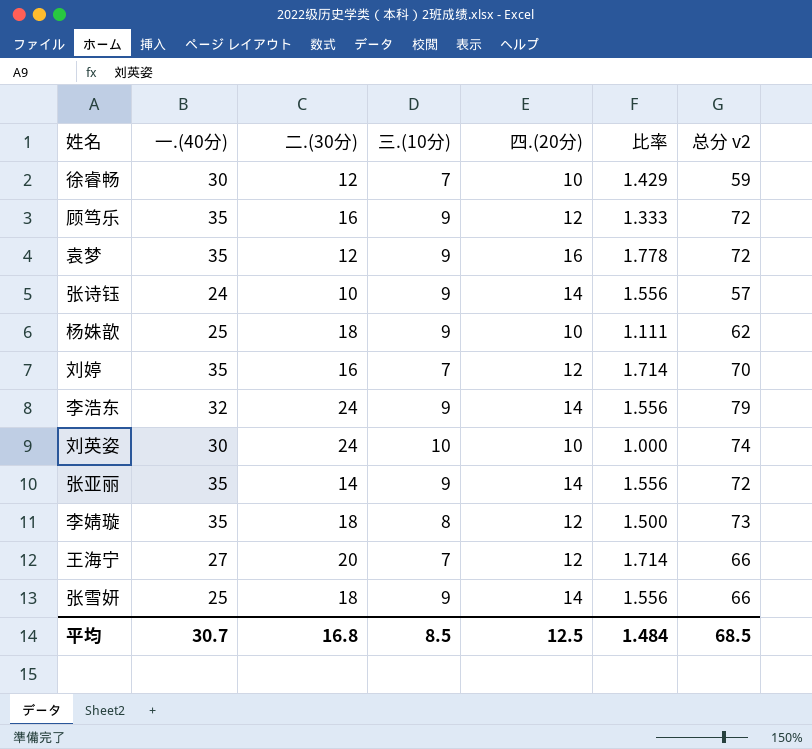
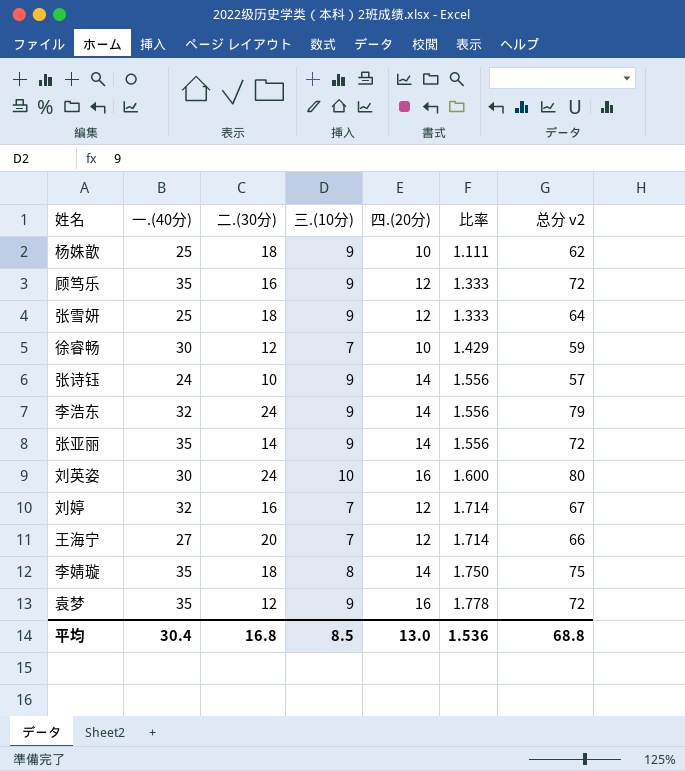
row order: none -> 比率 ascending
张雪妍 | 四.(20分): 14 -> 12
张雪妍 | 比率: 1.556 -> 1.333
张雪妍 | 总分 v2: 66 -> 64
刘英姿 | 四.(20分): 10 -> 16
刘英姿 | 比率: 1.000 -> 1.600
刘英姿 | 总分 v2: 74 -> 80
刘婷 | 一.(40分): 35 -> 32
刘婷 | 总分 v2: 70 -> 67
李婧璇 | 四.(20分): 12 -> 14
李婧璇 | 比率: 1.500 -> 1.750
李婧璇 | 总分 v2: 73 -> 75
平均 | 一.(40分): 30.7 -> 30.4
平均 | 四.(20分): 12.5 -> 13.0
平均 | 比率: 1.484 -> 1.536
平均 | 总分 v2: 68.5 -> 68.8

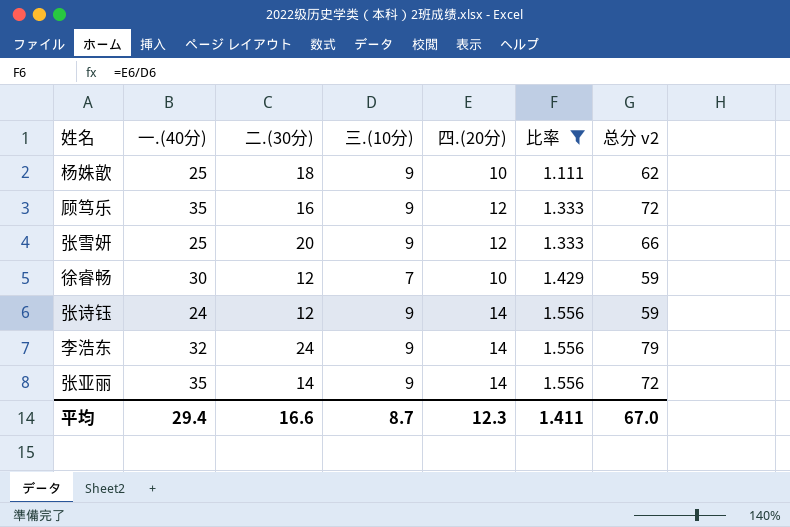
filter: none -> 比率 <= 1.556
张雪妍 | 二.(30分): 18 -> 20
张雪妍 | 总分 v2: 64 -> 66
张诗钰 | 二.(30分): 10 -> 12
张诗钰 | 总分 v2: 57 -> 59
平均 | 一.(40分): 30.4 -> 29.4
平均 | 二.(30分): 16.8 -> 16.6
平均 | 三.(10分): 8.5 -> 8.7
平均 | 四.(20分): 13.0 -> 12.3
平均 | 比率: 1.536 -> 1.411
平均 | 总分 v2: 68.8 -> 67.0

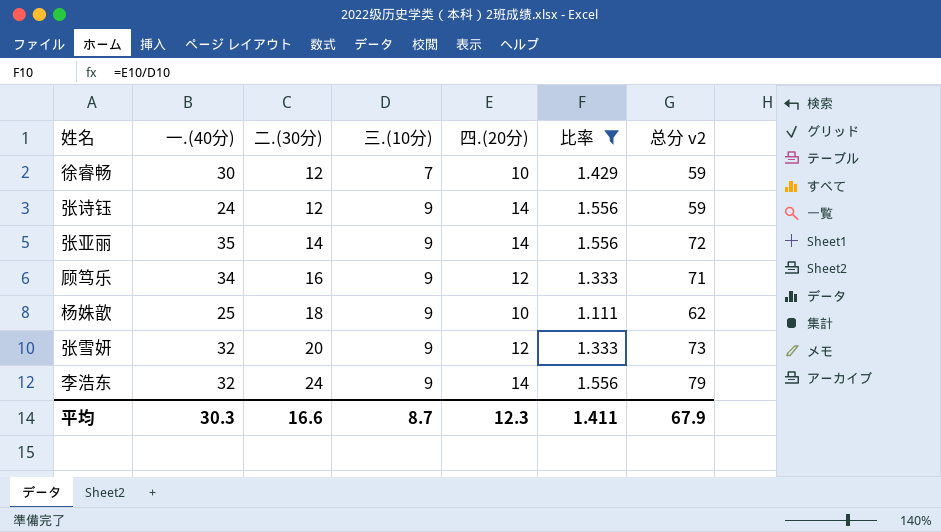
row order: 比率 ascending -> 二.(30分) ascending
顾笃乐 | 一.(40分): 35 -> 34
顾笃乐 | 总分 v2: 72 -> 71
张雪妍 | 一.(40分): 25 -> 32
张雪妍 | 总分 v2: 66 -> 73
平均 | 一.(40分): 29.4 -> 30.3
平均 | 总分 v2: 67.0 -> 67.9

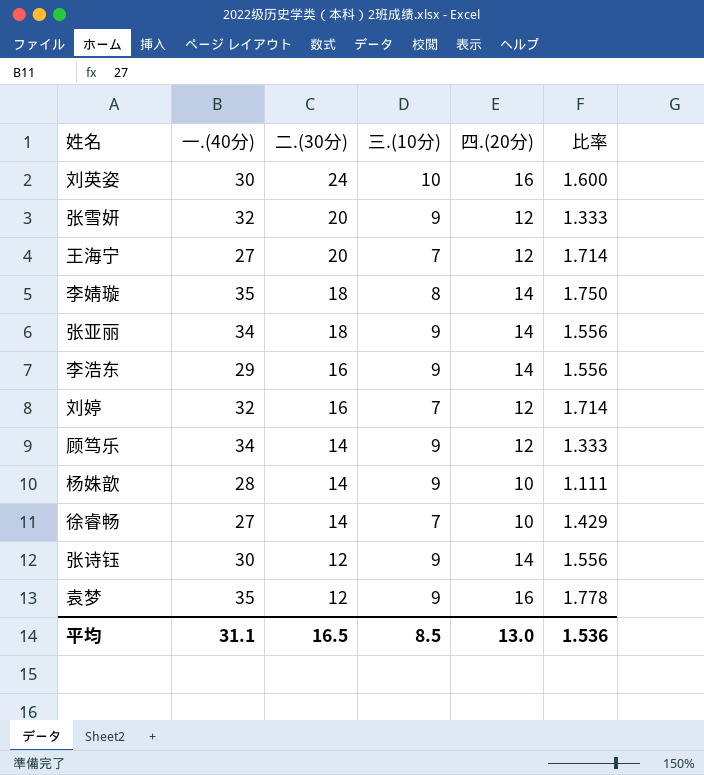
filter: 比率 <= 1.556 -> none
row order: 二.(30分) ascending -> 二.(30分) descending
column 总分 v2 | formula: [一.(40分)] + [二.(30分)] + [三.(10分)] + [四.(20分)] -> none
张亚丽 | 一.(40分): 35 -> 34
张亚丽 | 二.(30分): 14 -> 18
李浩东 | 一.(40分): 32 -> 29
李浩东 | 二.(30分): 24 -> 16
顾笃乐 | 二.(30分): 16 -> 14
杨姝歆 | 一.(40分): 25 -> 28
杨姝歆 | 二.(30分): 18 -> 14
徐睿畅 | 一.(40分): 30 -> 27
徐睿畅 | 二.(30分): 12 -> 14
张诗钰 | 一.(40分): 24 -> 30
平均 | 一.(40分): 30.3 -> 31.1
平均 | 二.(30分): 16.6 -> 16.5
平均 | 三.(10分): 8.7 -> 8.5
平均 | 四.(20分): 12.3 -> 13.0
平均 | 比率: 1.411 -> 1.536

